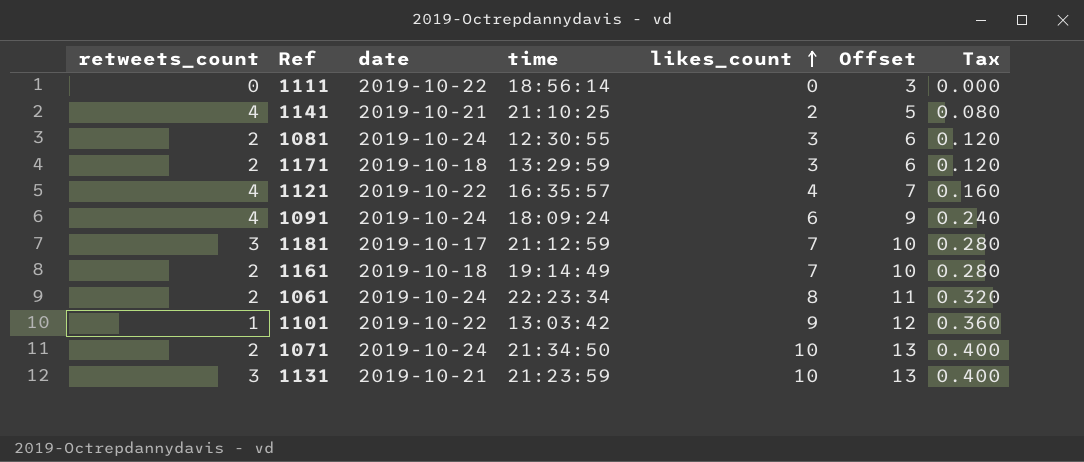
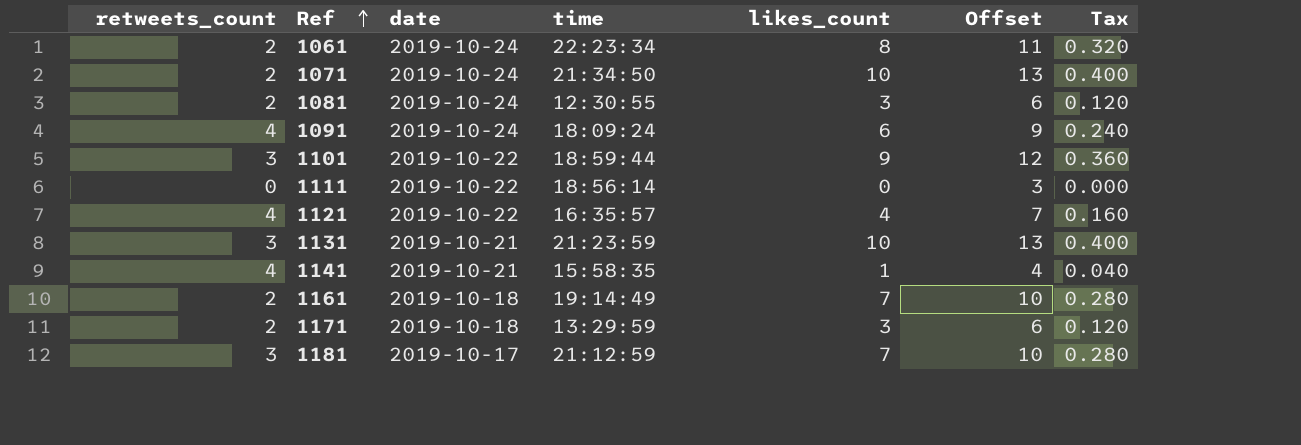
row order: likes_count ascending -> Ref ascending
1101 | retweets_count: 1 -> 3
1101 | time: 13:03:42 -> 18:59:44
1141 | time: 21:10:25 -> 15:58:35
1141 | likes_count: 2 -> 1
1141 | Offset: 5 -> 4
1141 | Tax: 0.080 -> 0.040

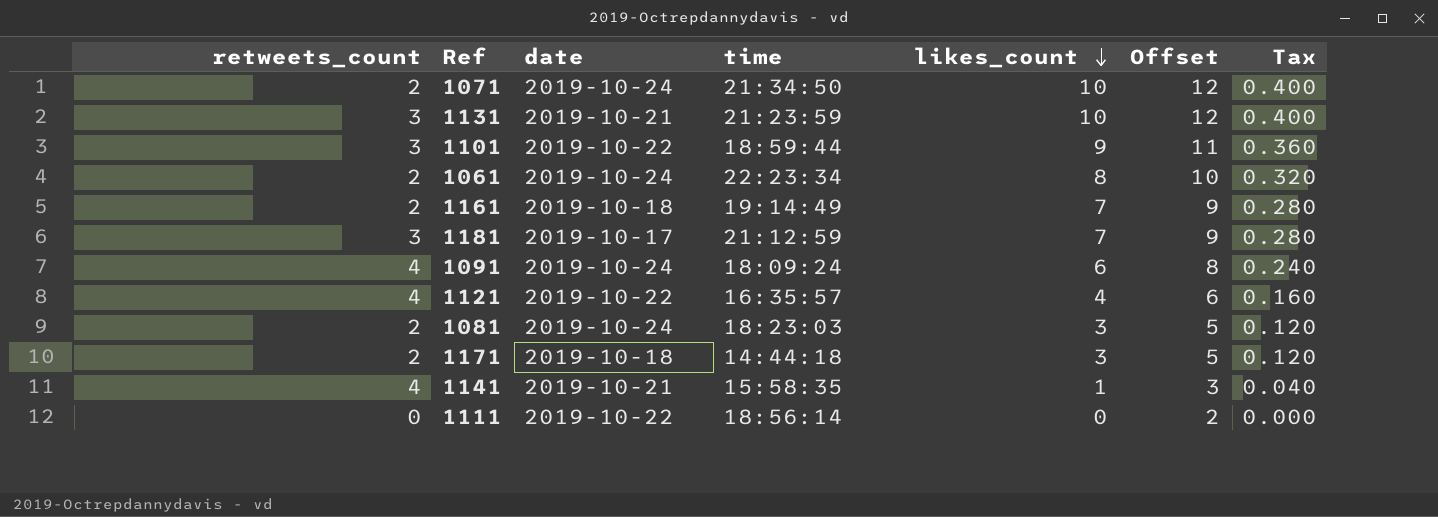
row order: Ref ascending -> likes_count descending
column Offset | formula: [likes_count] + 3 -> [likes_count] + 2
1081 | time: 12:30:55 -> 18:23:03
1171 | time: 13:29:59 -> 14:44:18

